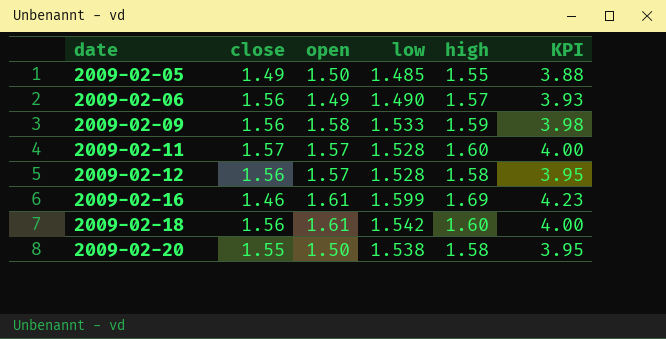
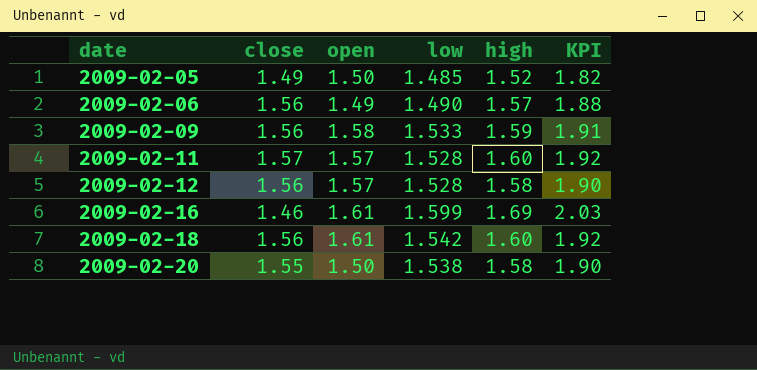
column KPI | formula: [high] * 2.5 -> [high] * 1.2
2009-02-05 | high: 1.55 -> 1.52

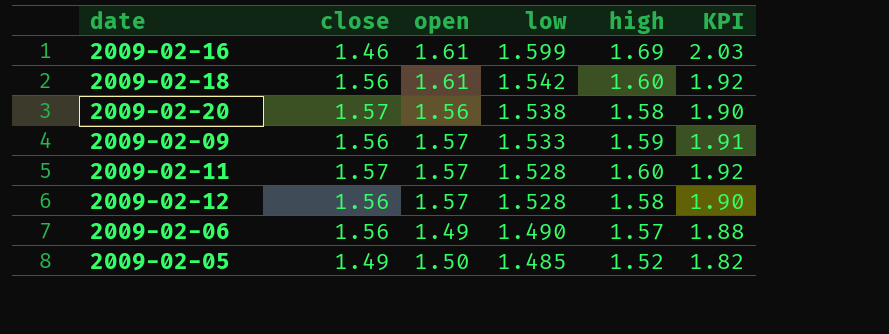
row order: date ascending -> low descending
2009-02-20 | close: 1.55 -> 1.57
2009-02-20 | open: 1.50 -> 1.56
2009-02-09 | open: 1.58 -> 1.57

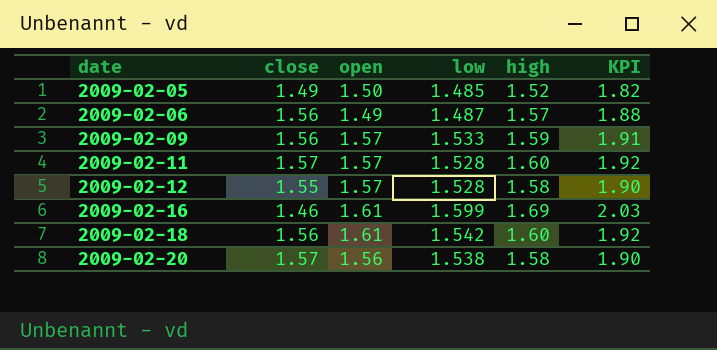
row order: low descending -> date ascending
2009-02-06 | low: 1.490 -> 1.487
2009-02-12 | close: 1.56 -> 1.55

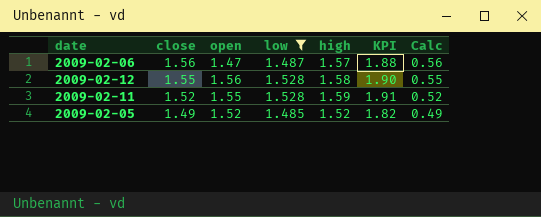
filter: none -> low <= 1.528
row order: date ascending -> close descending
column Calc | formula: none -> [close] - 1
2009-02-06 | open: 1.49 -> 1.47
2009-02-12 | open: 1.57 -> 1.56
2009-02-11 | close: 1.57 -> 1.52
2009-02-11 | open: 1.57 -> 1.55
2009-02-11 | high: 1.60 -> 1.59
2009-02-11 | KPI: 1.92 -> 1.91
2009-02-05 | open: 1.50 -> 1.52

